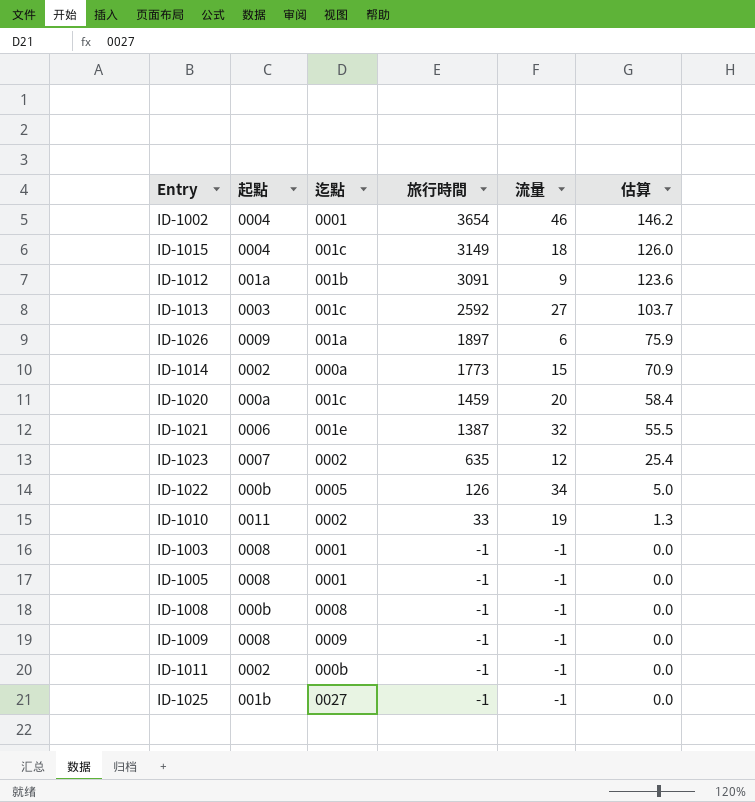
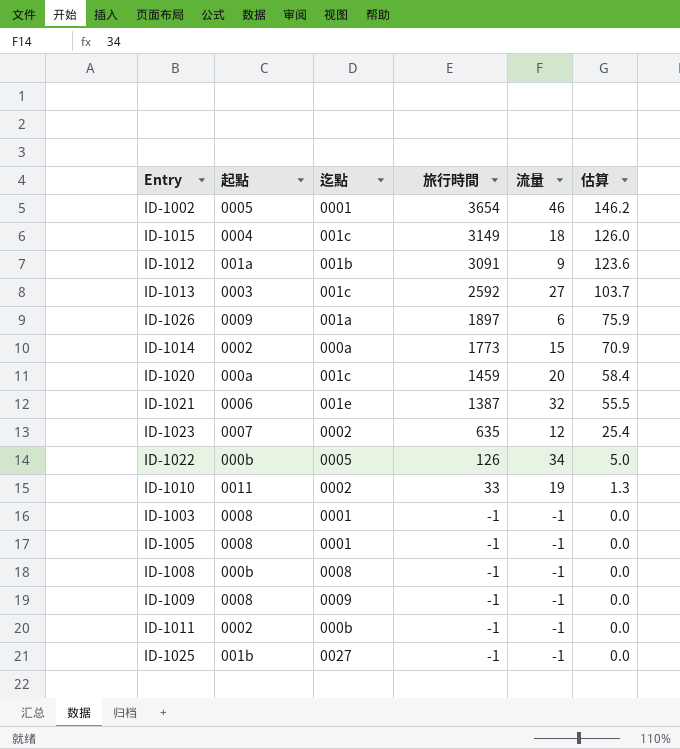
ID-1002 | 起點: 0004 -> 0005

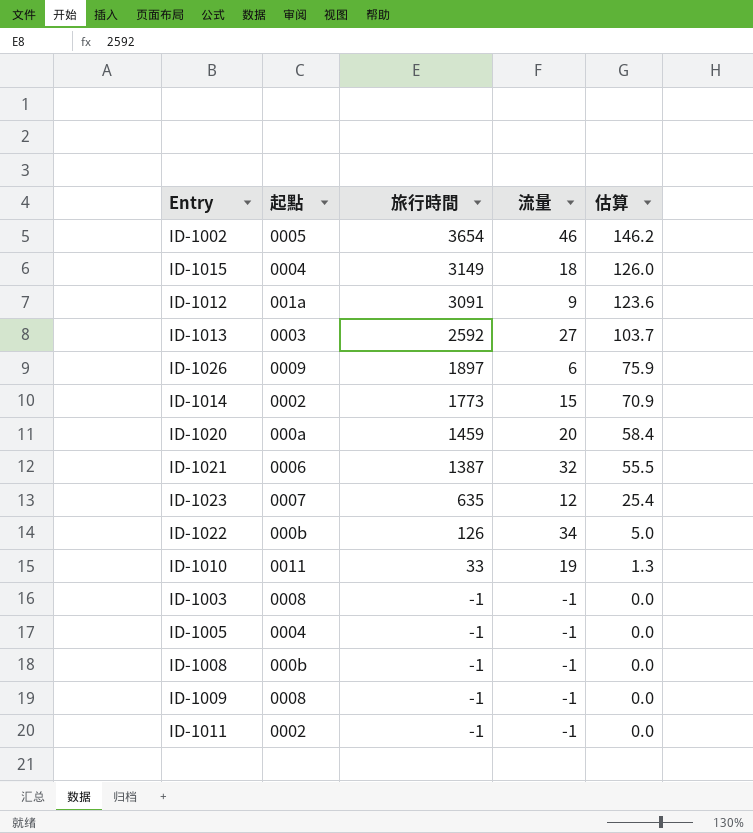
column 迄點 | position: 3 -> none
row ID-1025: 001b | 0027 | -1 | -1 | 0.0 -> none
ID-1005 | 起點: 0008 -> 0004

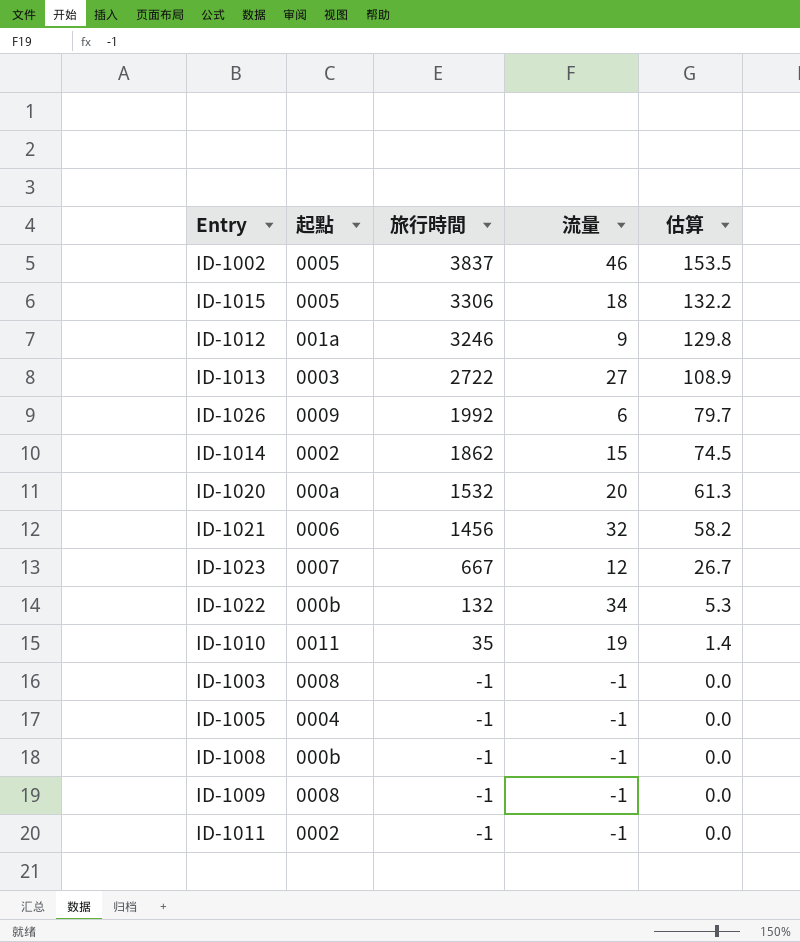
ID-1002 | 旅行時間: 3654 -> 3837
ID-1002 | 估算: 146.2 -> 153.5
ID-1015 | 起點: 0004 -> 0005
ID-1015 | 旅行時間: 3149 -> 3306
ID-1015 | 估算: 126.0 -> 132.2
ID-1012 | 旅行時間: 3091 -> 3246
ID-1012 | 估算: 123.6 -> 129.8
ID-1013 | 旅行時間: 2592 -> 2722
ID-1013 | 估算: 103.7 -> 108.9
ID-1026 | 旅行時間: 1897 -> 1992
ID-1026 | 估算: 75.9 -> 79.7
ID-1014 | 旅行時間: 1773 -> 1862
ID-1014 | 估算: 70.9 -> 74.5
ID-1020 | 旅行時間: 1459 -> 1532
ID-1020 | 估算: 58.4 -> 61.3
ID-1021 | 旅行時間: 1387 -> 1456
ID-1021 | 估算: 55.5 -> 58.2
ID-1023 | 旅行時間: 635 -> 667
ID-1023 | 估算: 25.4 -> 26.7
ID-1022 | 旅行時間: 126 -> 132
ID-1022 | 估算: 5.0 -> 5.3
ID-1010 | 旅行時間: 33 -> 35
ID-1010 | 估算: 1.3 -> 1.4

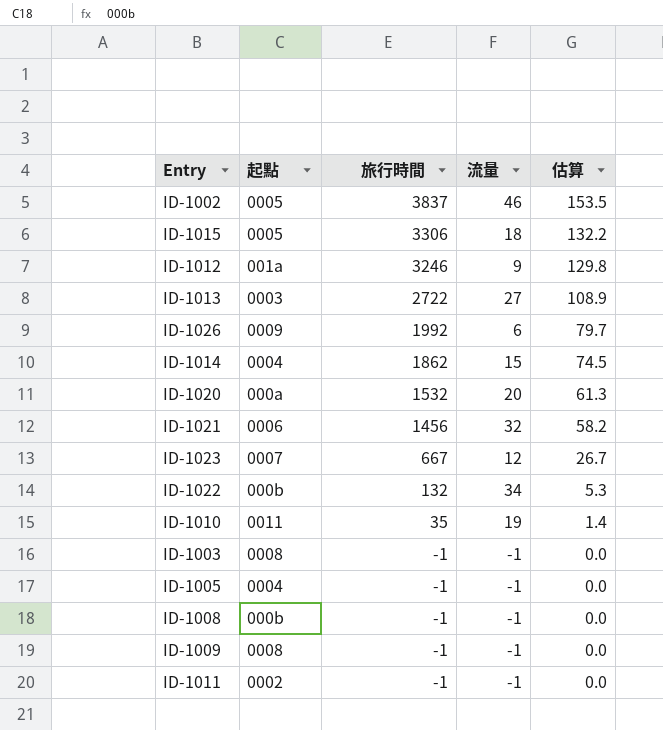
ID-1014 | 起點: 0002 -> 0004

